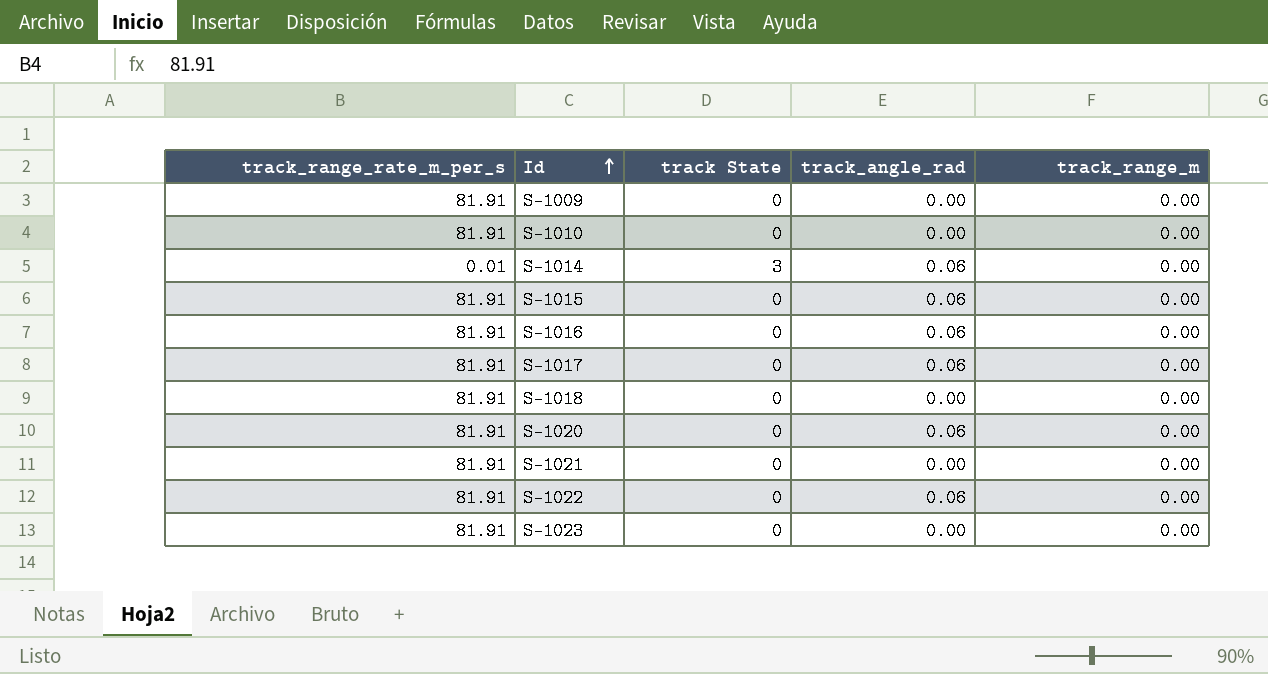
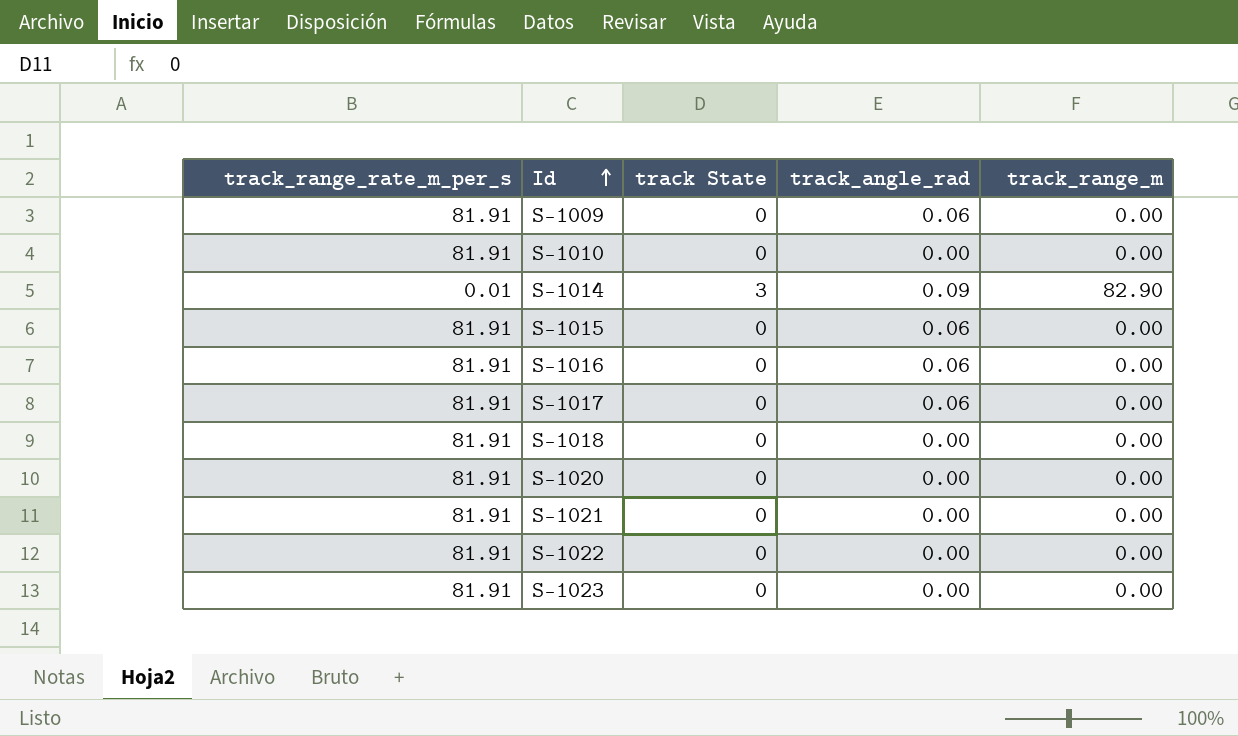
S-1009 | track_angle_rad: 0.00 -> 0.06
S-1014 | track_angle_rad: 0.06 -> 0.09
S-1014 | track_range_m: 0.00 -> 82.90
S-1020 | track_angle_rad: 0.06 -> 0.00
S-1022 | track_angle_rad: 0.06 -> 0.00

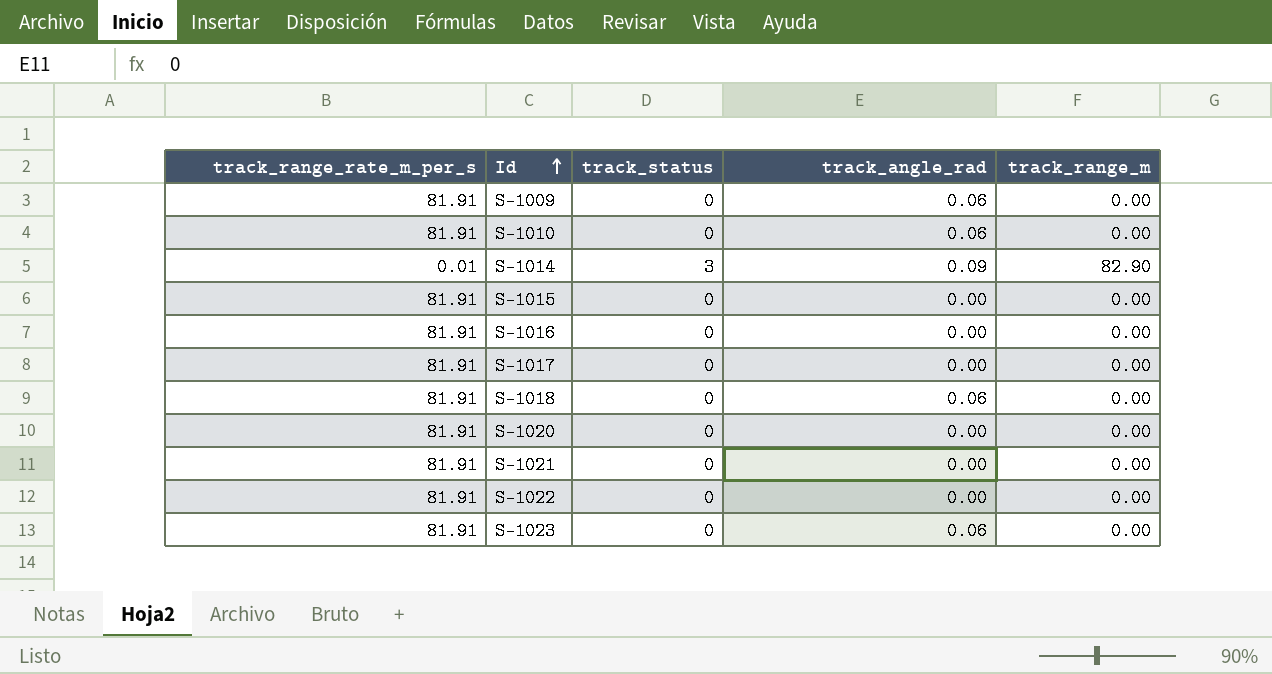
column name: track State -> track_status
S-1010 | track_angle_rad: 0.00 -> 0.06
S-1015 | track_angle_rad: 0.06 -> 0.00
S-1016 | track_angle_rad: 0.06 -> 0.00
S-1017 | track_angle_rad: 0.06 -> 0.00
S-1018 | track_angle_rad: 0.00 -> 0.06
S-1023 | track_angle_rad: 0.00 -> 0.06

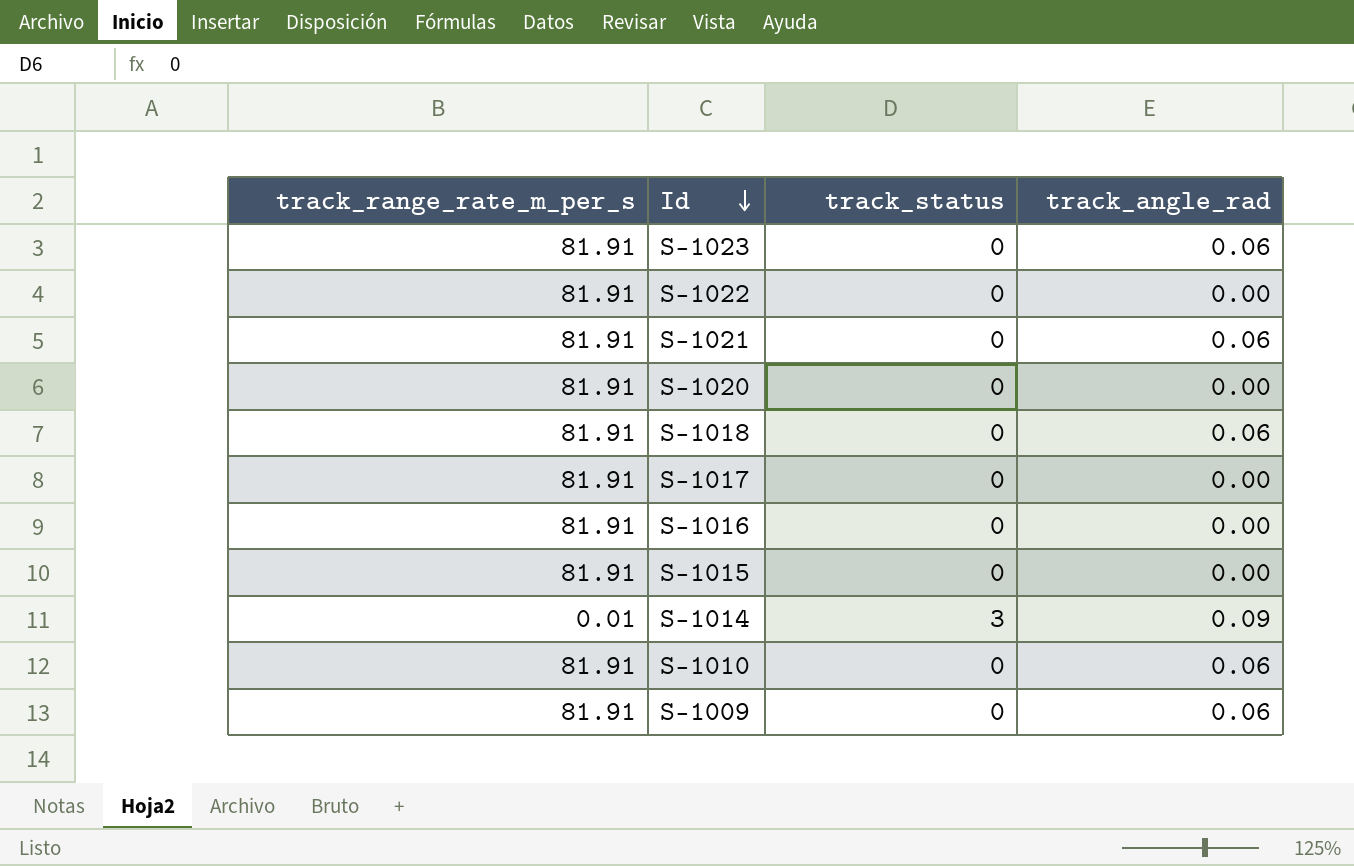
row order: Id ascending -> Id descending
column track_range_m | position: 5 -> none
S-1021 | track_angle_rad: 0.00 -> 0.06

